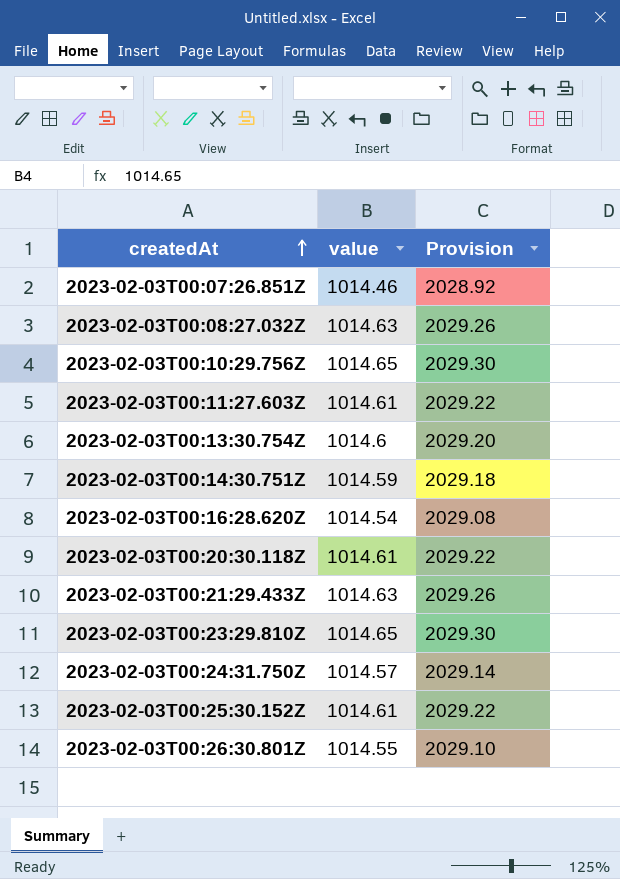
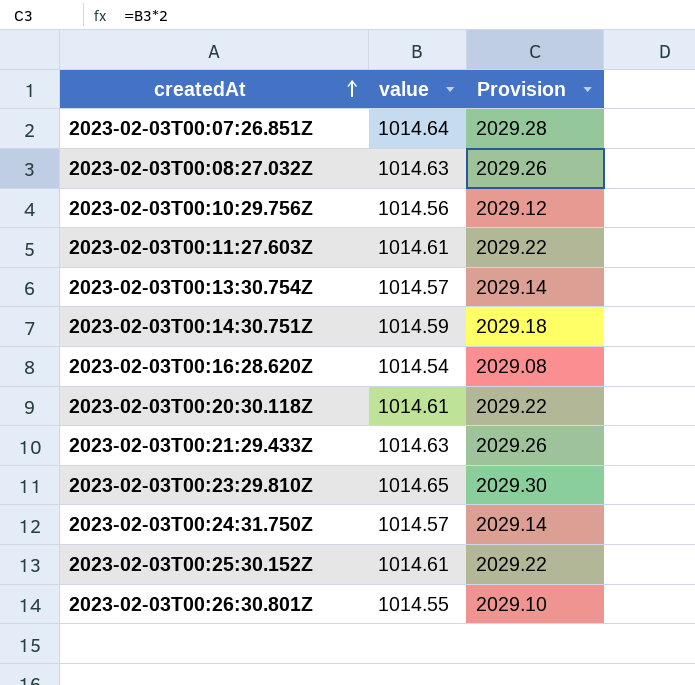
2023-02-03T00:07:26.851Z | value: 1014.46 -> 1014.64
2023-02-03T00:07:26.851Z | Provision: 2028.92 -> 2029.28
2023-02-03T00:10:29.756Z | value: 1014.65 -> 1014.56
2023-02-03T00:10:29.756Z | Provision: 2029.30 -> 2029.12
2023-02-03T00:13:30.754Z | value: 1014.6 -> 1014.57
2023-02-03T00:13:30.754Z | Provision: 2029.20 -> 2029.14

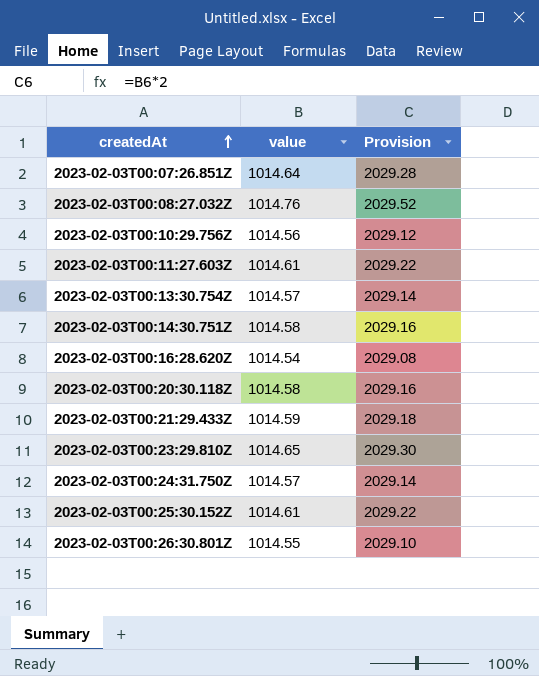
2023-02-03T00:08:27.032Z | value: 1014.63 -> 1014.76
2023-02-03T00:08:27.032Z | Provision: 2029.26 -> 2029.52
2023-02-03T00:14:30.751Z | value: 1014.59 -> 1014.58
2023-02-03T00:14:30.751Z | Provision: 2029.18 -> 2029.16
2023-02-03T00:20:30.118Z | value: 1014.61 -> 1014.58
2023-02-03T00:20:30.118Z | Provision: 2029.22 -> 2029.16
2023-02-03T00:21:29.433Z | value: 1014.63 -> 1014.59
2023-02-03T00:21:29.433Z | Provision: 2029.26 -> 2029.18

